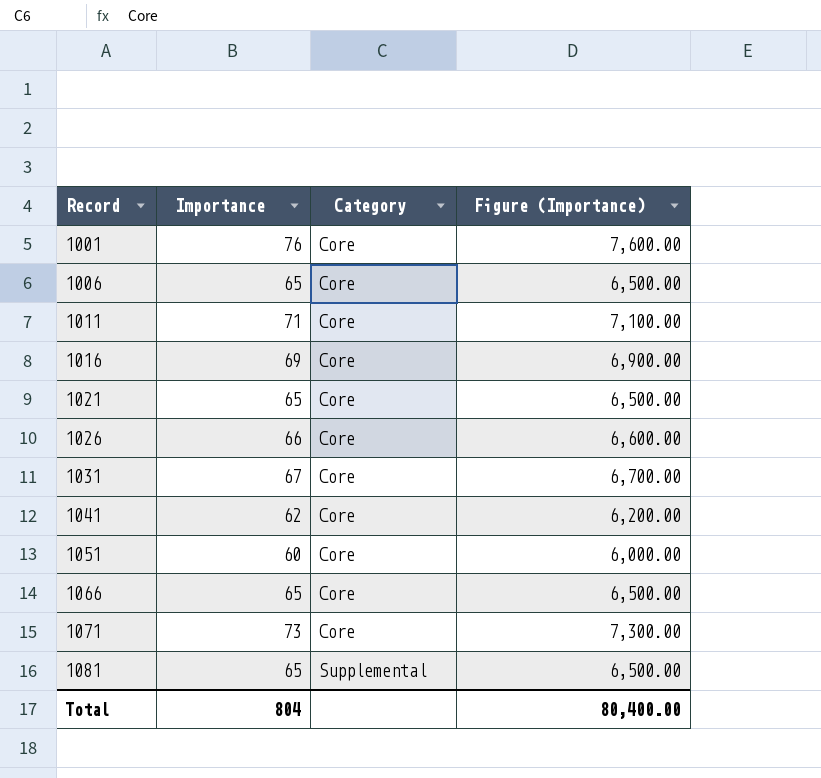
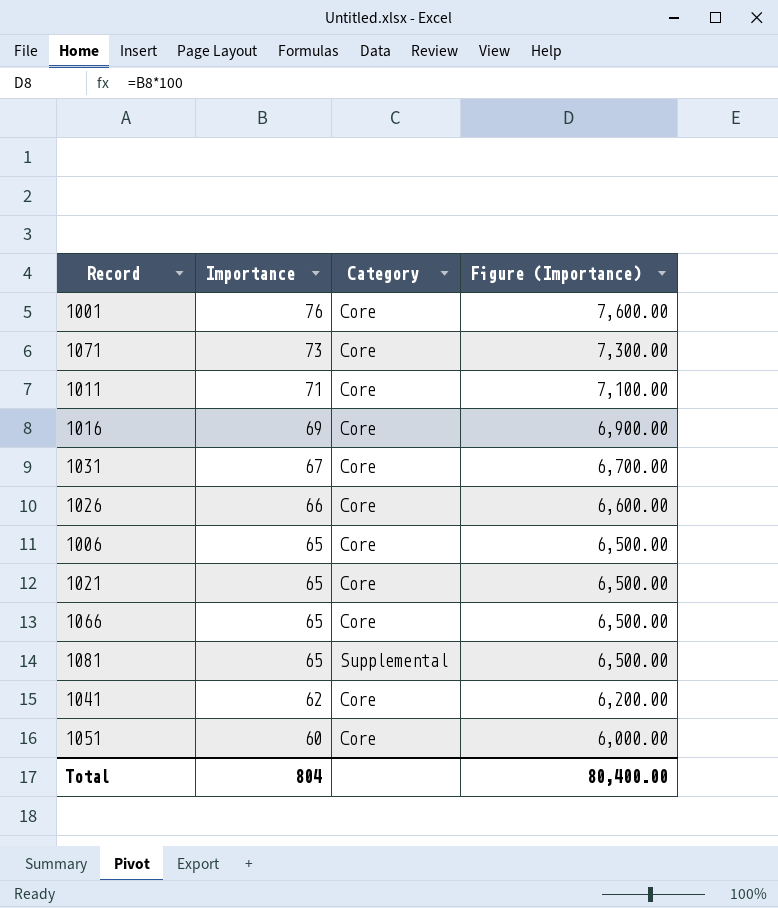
row order: Record ascending -> Importance descending

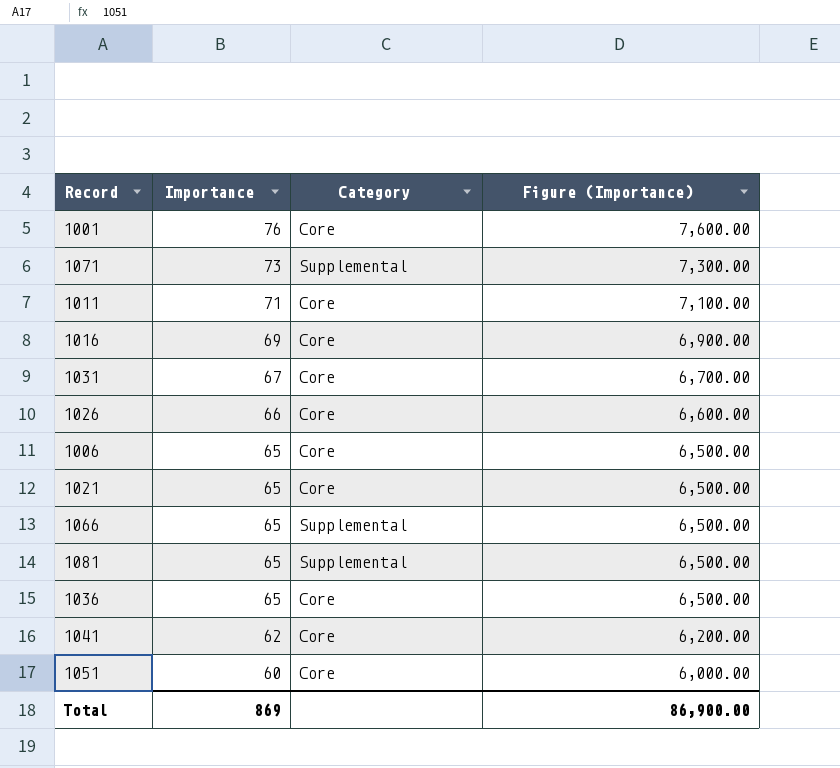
1071 | Category: Core -> Supplemental
1066 | Category: Core -> Supplemental
row 1036: none -> 65 | Core | 6,500.00
Total | Importance: 804 -> 869
Total | Figure (Importance): 80,400.00 -> 86,900.00

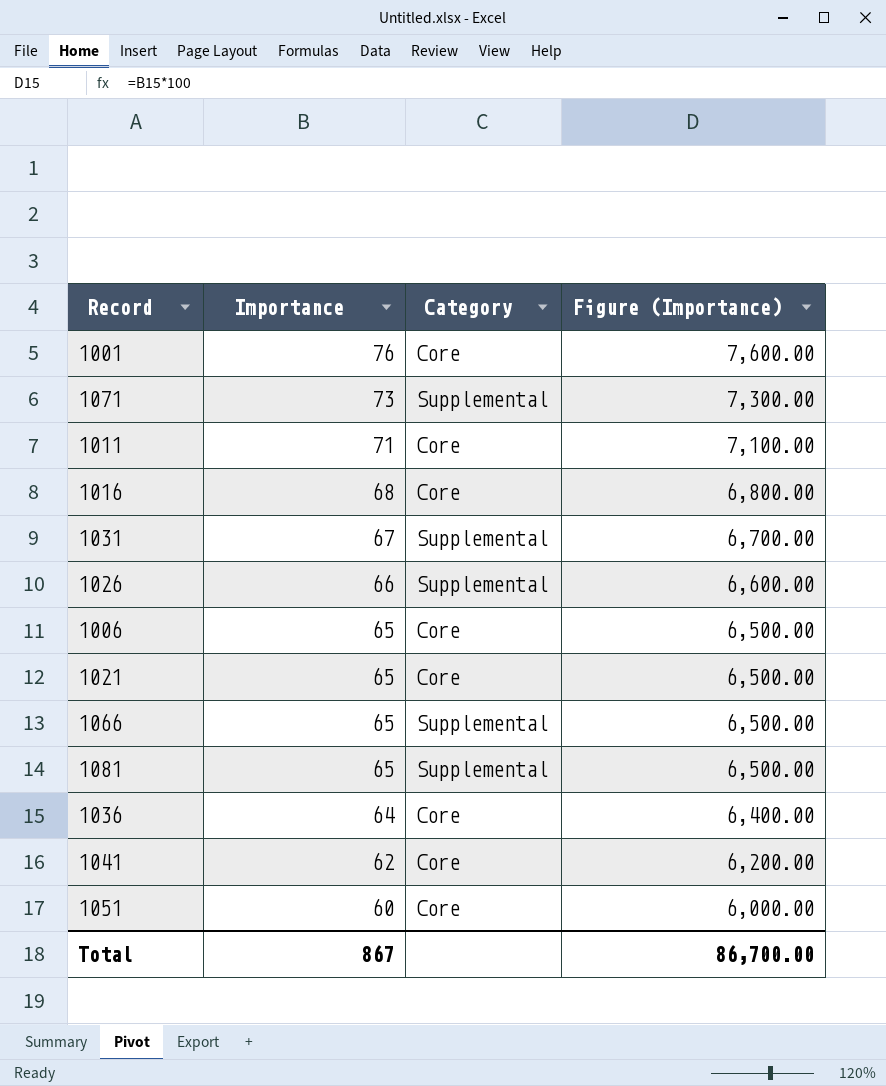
1016 | Importance: 69 -> 68
1016 | Figure (Importance): 6,900.00 -> 6,800.00
1031 | Category: Core -> Supplemental
1026 | Category: Core -> Supplemental
1036 | Importance: 65 -> 64
1036 | Figure (Importance): 6,500.00 -> 6,400.00
Total | Importance: 869 -> 867
Total | Figure (Importance): 86,900.00 -> 86,700.00

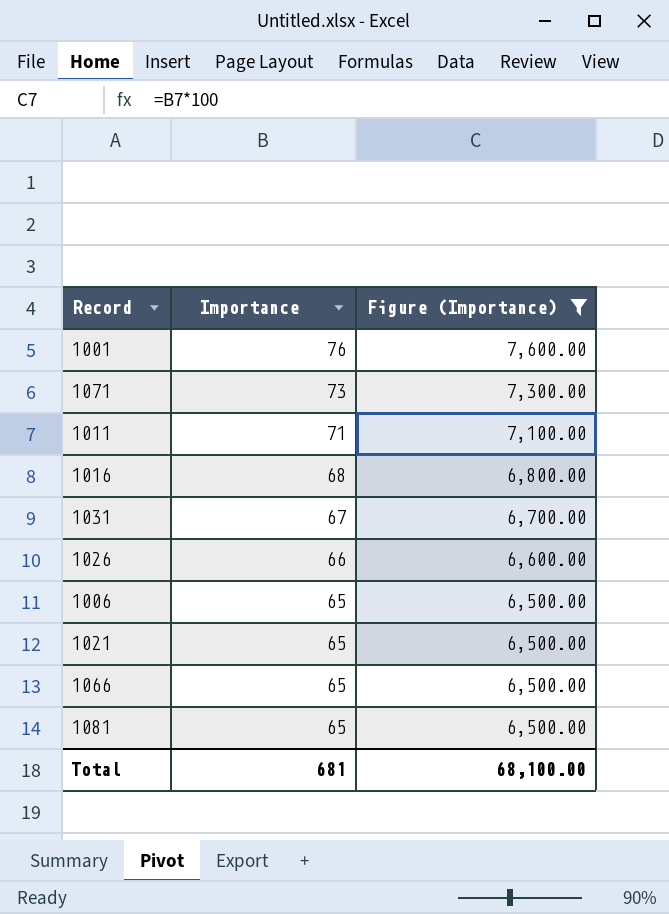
filter: none -> Figure (Importance) >= 6,500.00
column Category | position: 3 -> none
Total | Importance: 867 -> 681
Total | Figure (Importance): 86,700.00 -> 68,100.00

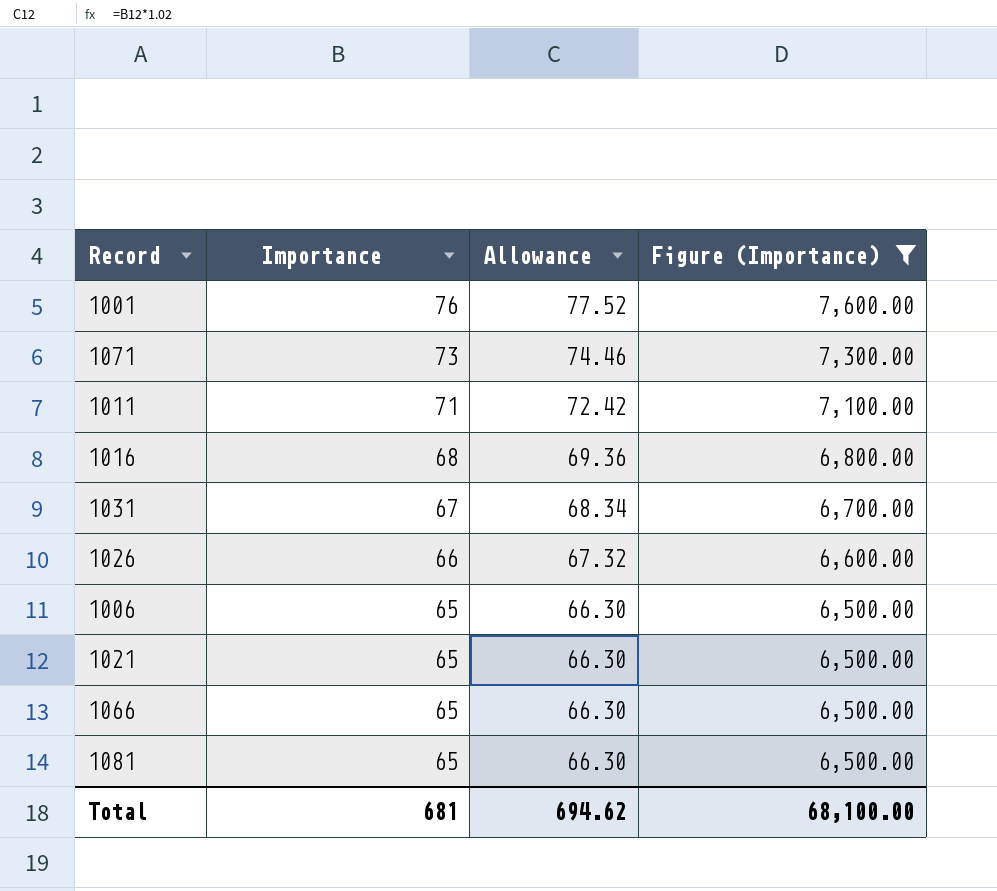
column Allowance | formula: none -> [Importance] * 1.02

